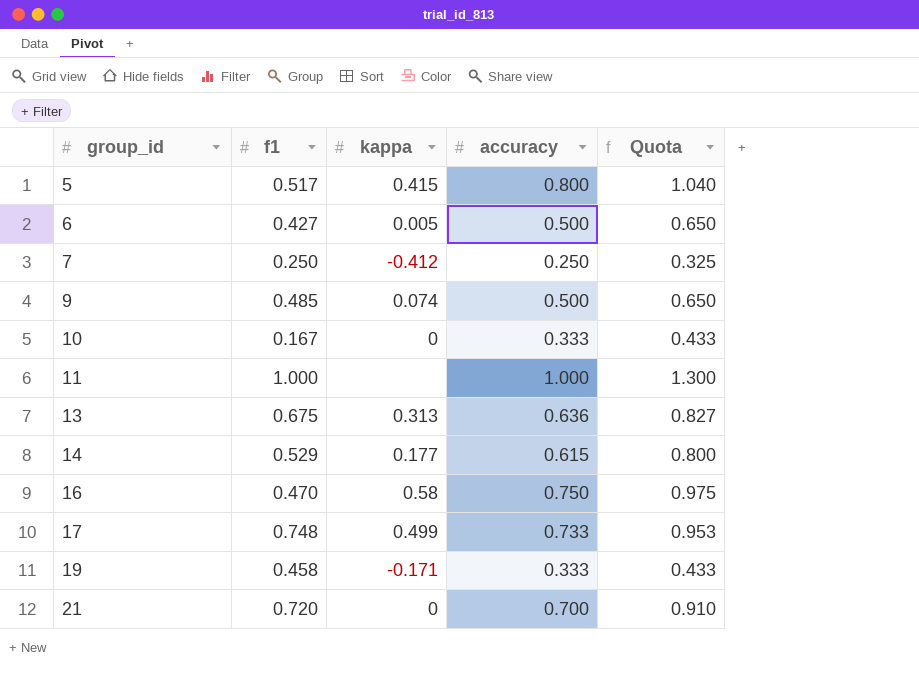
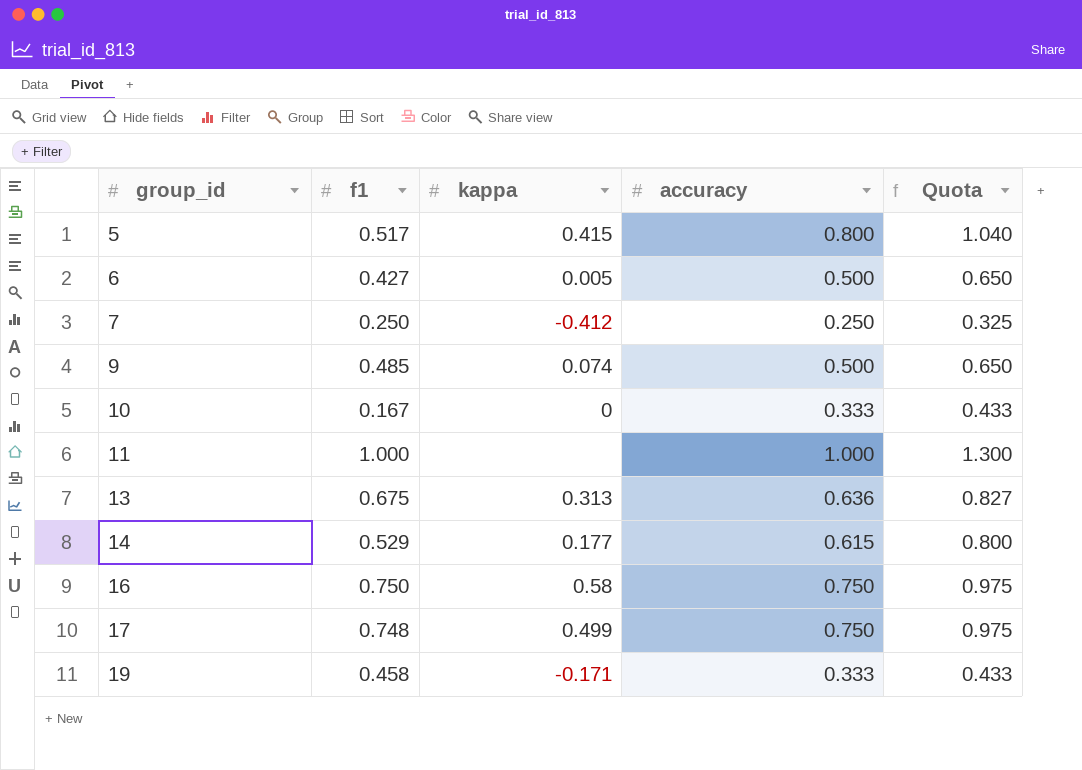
row 21: 0.720 | 0 | 0.700 | 0.910 -> none
16 | f1: 0.470 -> 0.750
17 | accuracy: 0.733 -> 0.750
17 | Quota: 0.953 -> 0.975

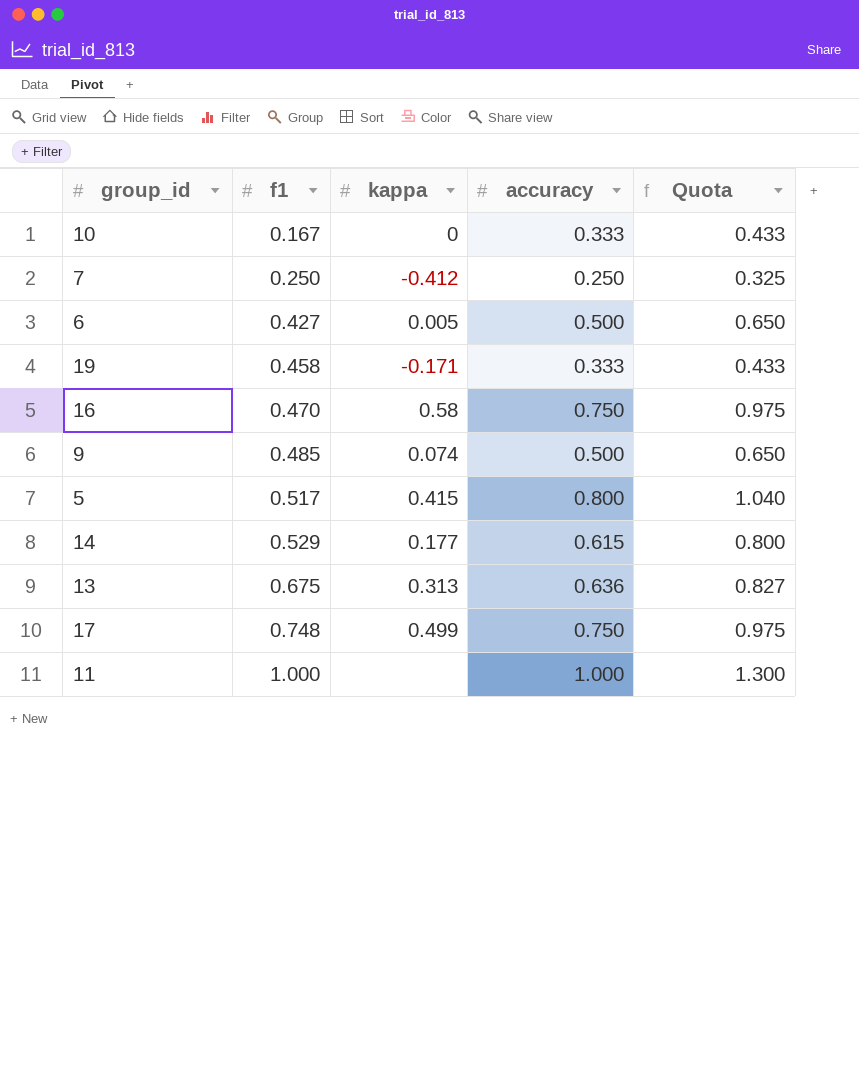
row order: group_id ascending -> f1 ascending
16 | f1: 0.750 -> 0.470

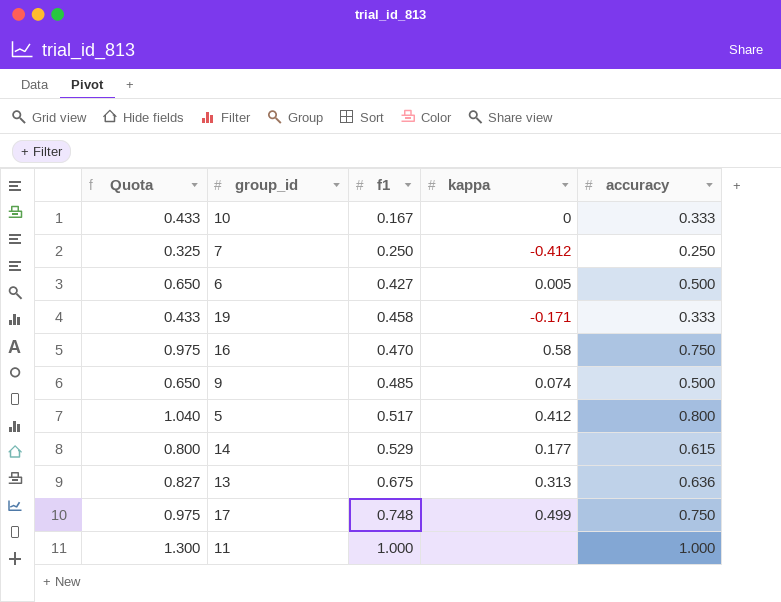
column Quota | position: 5 -> 1
5 | kappa: 0.415 -> 0.412

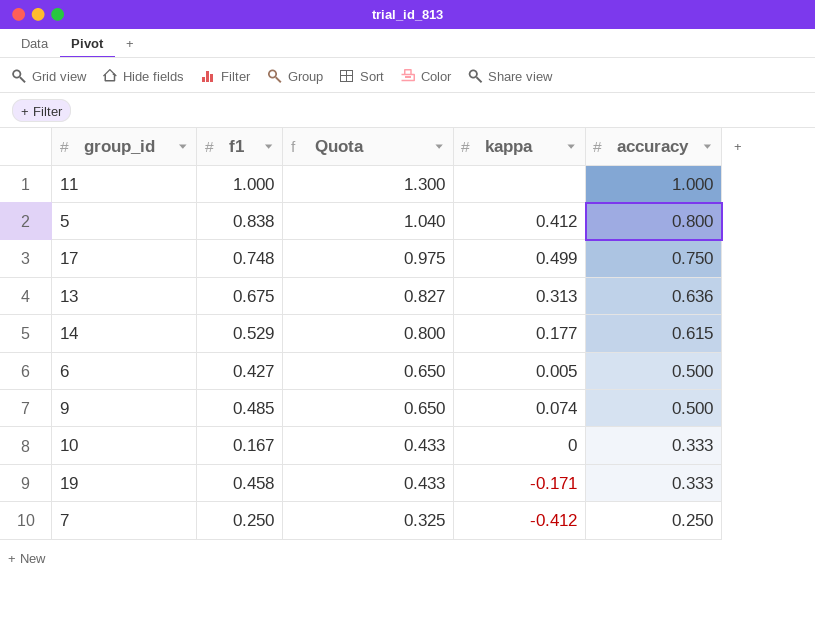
row order: f1 ascending -> Quota descending
column Quota | position: 1 -> 3
row 16: 0.975 | 0.470 | 0.58 | 0.750 -> none
5 | f1: 0.517 -> 0.838

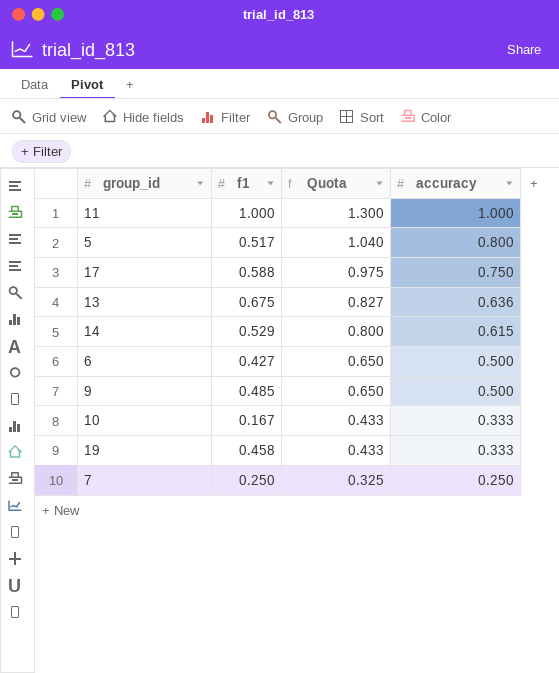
column kappa | position: 4 -> none
5 | f1: 0.838 -> 0.517
17 | f1: 0.748 -> 0.588

